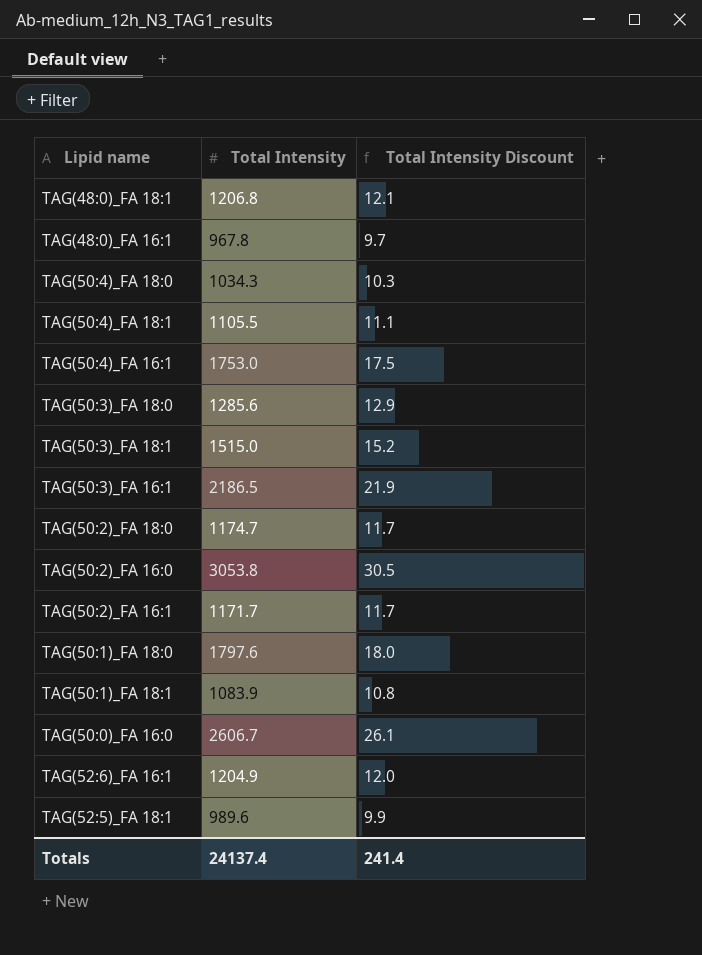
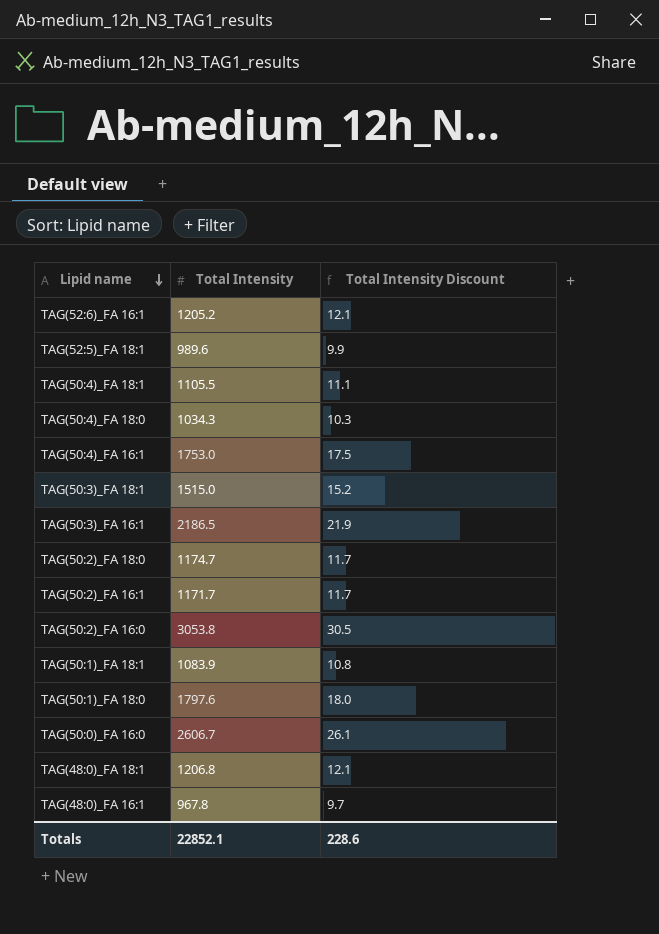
row order: none -> Lipid name descending
row TAG(50:3)_FA 18:0: 1285.6 | 12.9 -> none
TAG(52:6)_FA 16:1 | Total Intensity: 1204.9 -> 1205.2
TAG(52:6)_FA 16:1 | Total Intensity Discount: 12.0 -> 12.1
Totals | Total Intensity: 24137.4 -> 22852.1
Totals | Total Intensity Discount: 241.4 -> 228.6

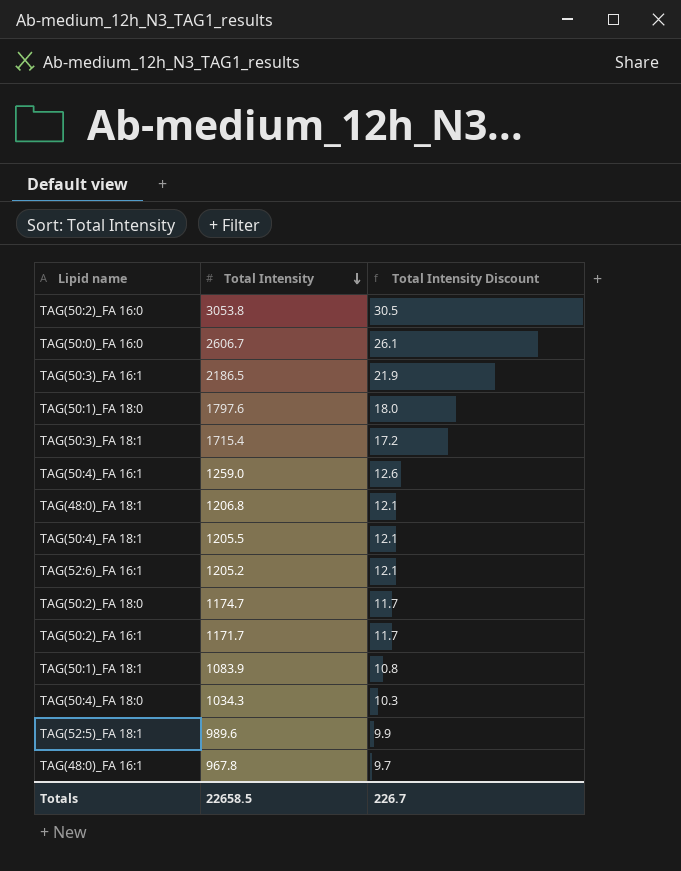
row order: Lipid name descending -> Total Intensity descending
TAG(50:3)_FA 18:1 | Total Intensity: 1515.0 -> 1715.4
TAG(50:3)_FA 18:1 | Total Intensity Discount: 15.2 -> 17.2
TAG(50:4)_FA 16:1 | Total Intensity: 1753.0 -> 1259.0
TAG(50:4)_FA 16:1 | Total Intensity Discount: 17.5 -> 12.6
TAG(50:4)_FA 18:1 | Total Intensity: 1105.5 -> 1205.5
TAG(50:4)_FA 18:1 | Total Intensity Discount: 11.1 -> 12.1
Totals | Total Intensity: 22852.1 -> 22658.5
Totals | Total Intensity Discount: 228.6 -> 226.7

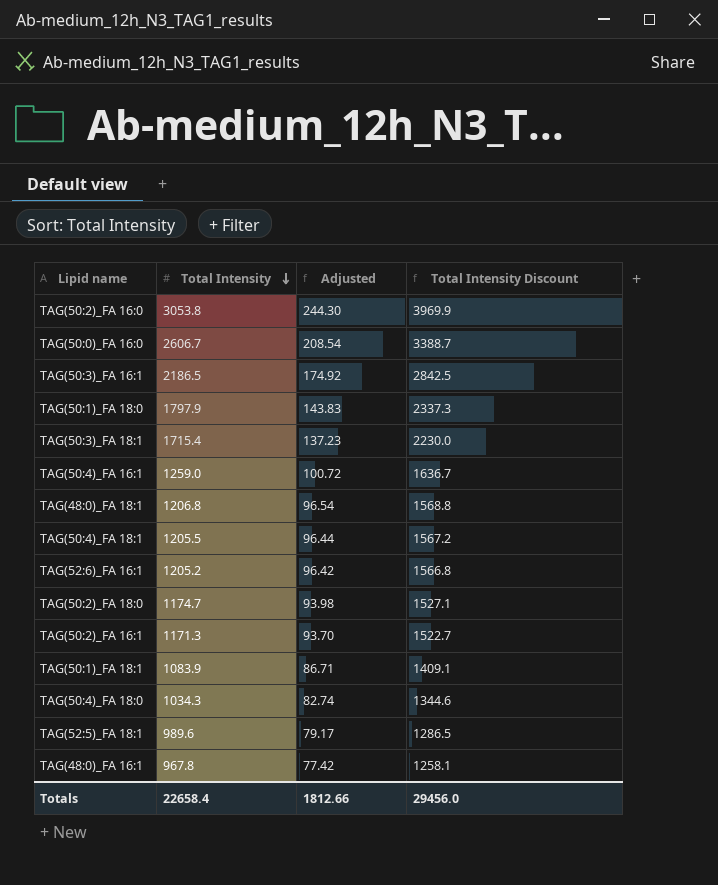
column Adjusted | formula: none -> [Total Intensity] * 0.08
column Total Intensity Discount | formula: [Total Intensity] * 0.01 -> [Total Intensity] * 1.3
TAG(50:1)_FA 18:0 | Total Intensity: 1797.6 -> 1797.9
TAG(50:2)_FA 16:1 | Total Intensity: 1171.7 -> 1171.3
Totals | Total Intensity: 22658.5 -> 22658.4
Totals | Total Intensity Discount: 226.7 -> 29456.0

